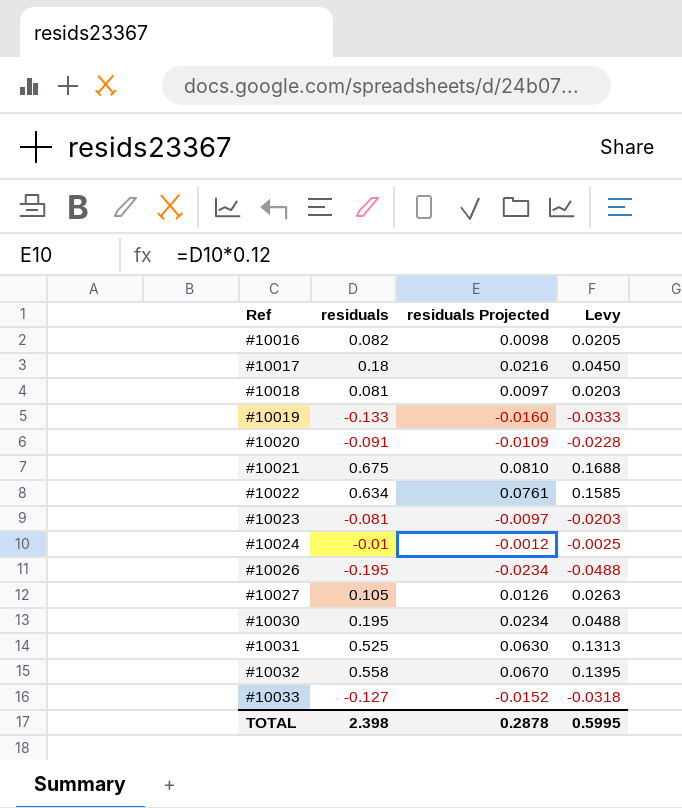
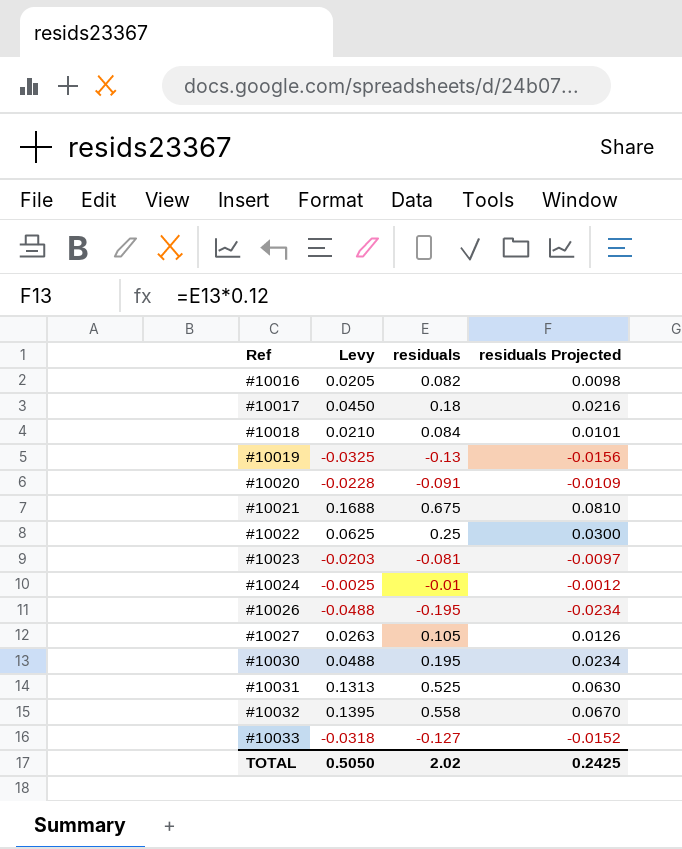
column Levy | position: 4 -> 2
#10018 | Levy: 0.0203 -> 0.0210
#10018 | residuals: 0.081 -> 0.084
#10018 | residuals Projected: 0.0097 -> 0.0101
#10019 | Levy: -0.0333 -> -0.0325
#10019 | residuals: -0.133 -> -0.13
#10019 | residuals Projected: -0.0160 -> -0.0156
#10022 | Levy: 0.1585 -> 0.0625
#10022 | residuals: 0.634 -> 0.25
#10022 | residuals Projected: 0.0761 -> 0.0300
TOTAL | Levy: 0.5995 -> 0.5050
TOTAL | residuals: 2.398 -> 2.02
TOTAL | residuals Projected: 0.2878 -> 0.2425

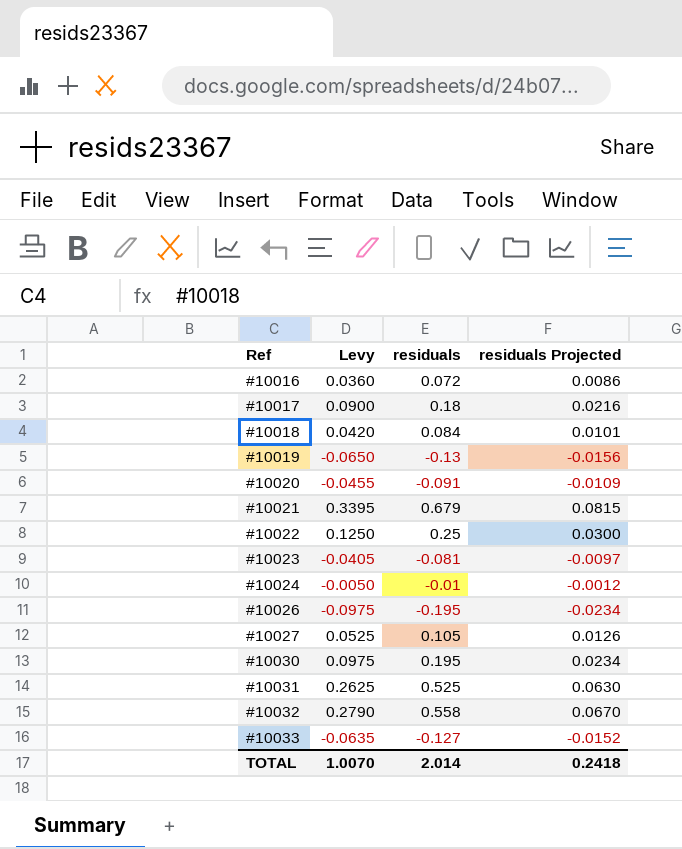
column Levy | formula: [residuals] * 0.25 -> [residuals] * 0.5
#10016 | residuals: 0.082 -> 0.072
#10016 | residuals Projected: 0.0098 -> 0.0086
#10021 | residuals: 0.675 -> 0.679
#10021 | residuals Projected: 0.0810 -> 0.0815
TOTAL | Levy: 0.5050 -> 1.0070
TOTAL | residuals: 2.02 -> 2.014
TOTAL | residuals Projected: 0.2425 -> 0.2418

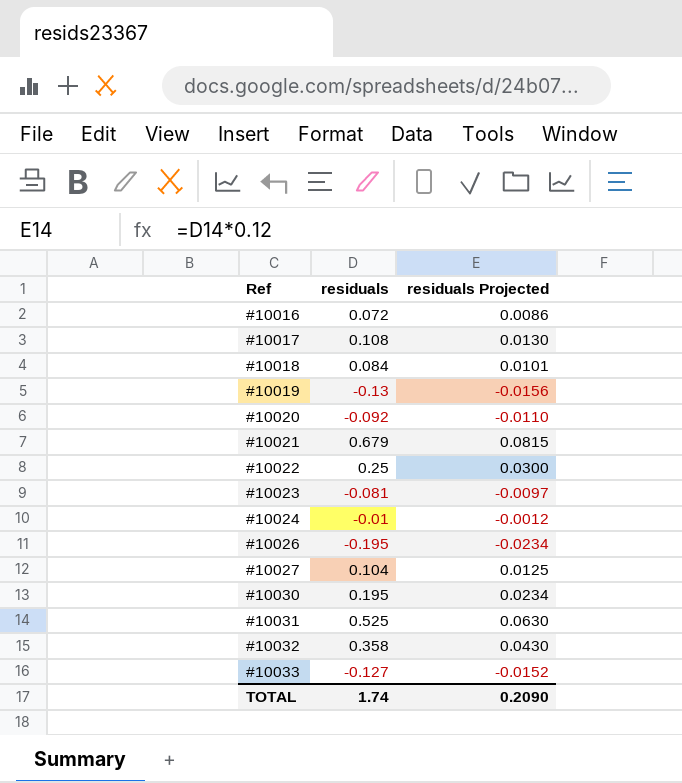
column Levy | formula: [residuals] * 0.5 -> none
#10017 | residuals: 0.18 -> 0.108
#10017 | residuals Projected: 0.0216 -> 0.0130
#10020 | residuals: -0.091 -> -0.092
#10020 | residuals Projected: -0.0109 -> -0.0110
#10027 | residuals: 0.105 -> 0.104
#10027 | residuals Projected: 0.0126 -> 0.0125
#10032 | residuals: 0.558 -> 0.358
#10032 | residuals Projected: 0.0670 -> 0.0430
TOTAL | residuals: 2.014 -> 1.74
TOTAL | residuals Projected: 0.2418 -> 0.2090

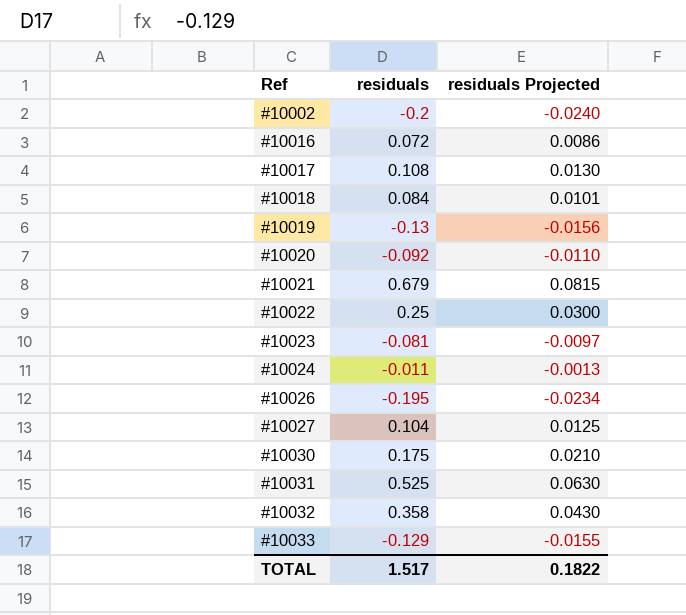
row #10002: none -> -0.2 | -0.0240
#10024 | residuals: -0.01 -> -0.011
#10024 | residuals Projected: -0.0012 -> -0.0013
#10030 | residuals: 0.195 -> 0.175
#10030 | residuals Projected: 0.0234 -> 0.0210
#10033 | residuals: -0.127 -> -0.129
#10033 | residuals Projected: -0.0152 -> -0.0155
TOTAL | residuals: 1.74 -> 1.517
TOTAL | residuals Projected: 0.2090 -> 0.1822

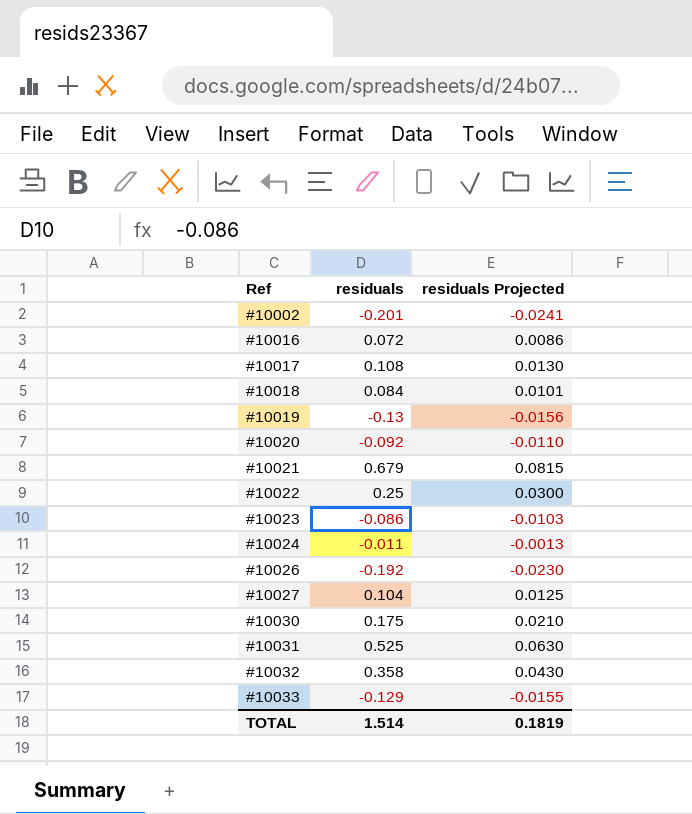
#10002 | residuals: -0.2 -> -0.201
#10002 | residuals Projected: -0.0240 -> -0.0241
#10023 | residuals: -0.081 -> -0.086
#10023 | residuals Projected: -0.0097 -> -0.0103
#10026 | residuals: -0.195 -> -0.192
#10026 | residuals Projected: -0.0234 -> -0.0230
TOTAL | residuals: 1.517 -> 1.514
TOTAL | residuals Projected: 0.1822 -> 0.1819

